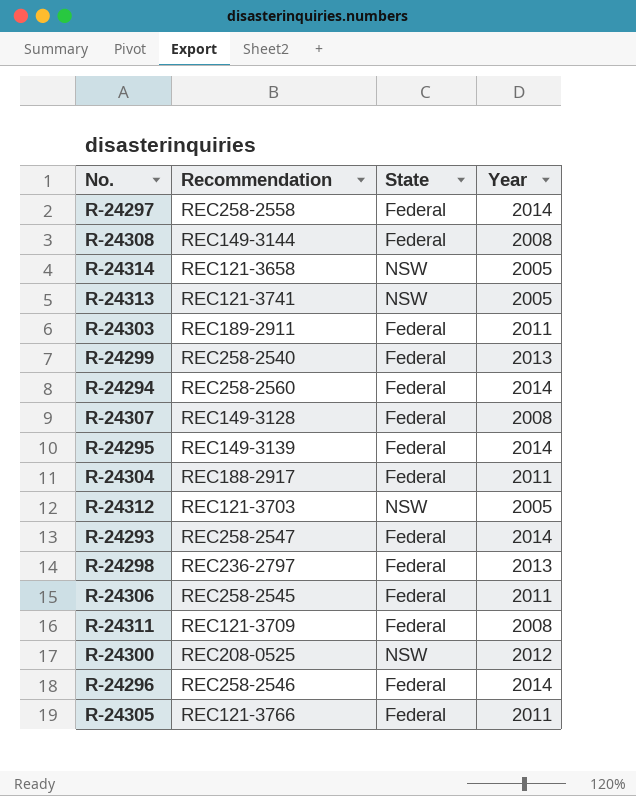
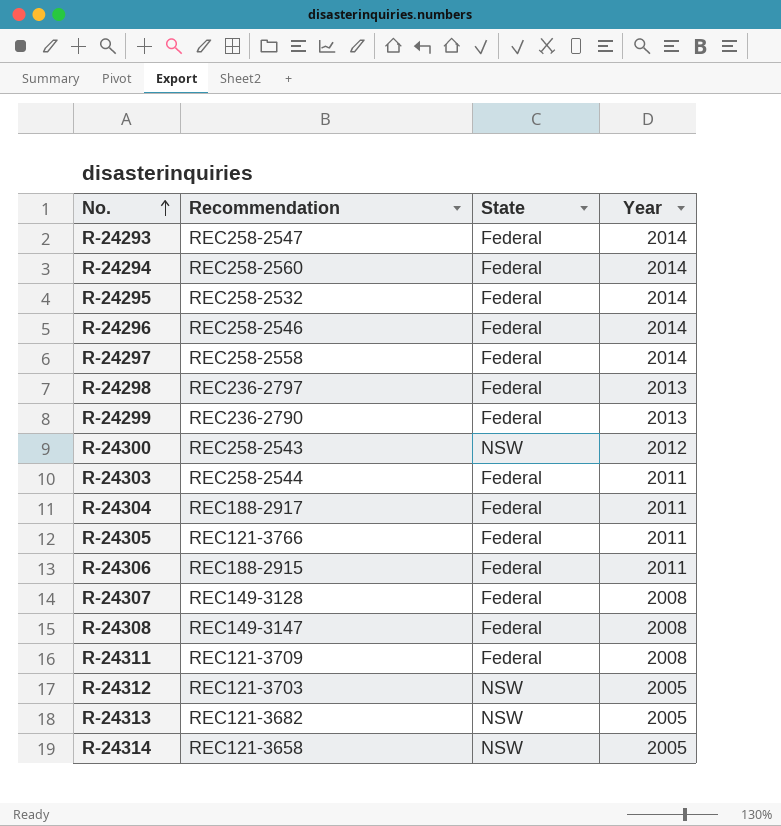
row order: none -> No. ascending
R-24295 | Recommendation: REC149-3139 -> REC258-2532
R-24299 | Recommendation: REC258-2540 -> REC236-2790
R-24300 | Recommendation: REC208-0525 -> REC258-2543
R-24303 | Recommendation: REC189-2911 -> REC258-2544
R-24306 | Recommendation: REC258-2545 -> REC188-2915
R-24308 | Recommendation: REC149-3144 -> REC149-3147
R-24313 | Recommendation: REC121-3741 -> REC121-3682

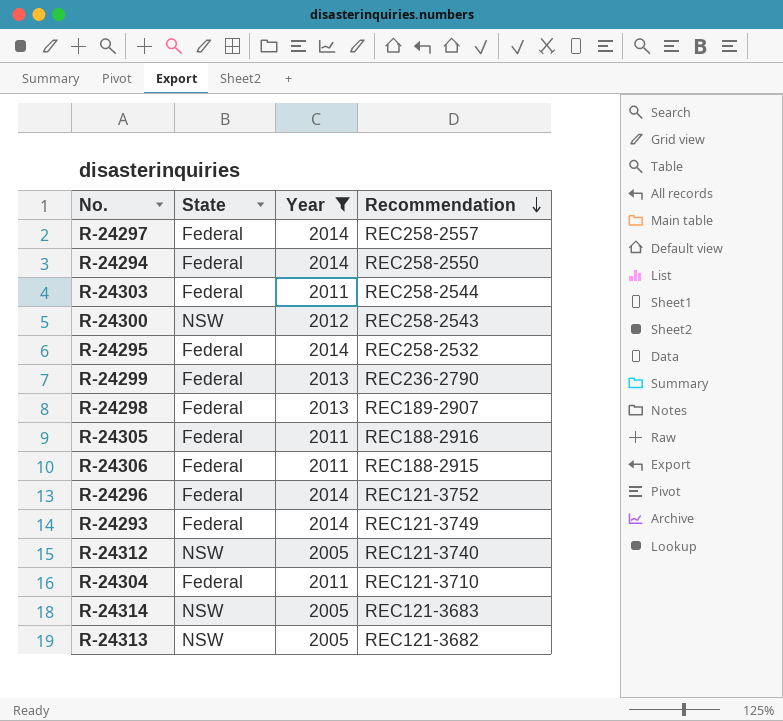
filter: none -> Year != 2008
row order: No. ascending -> Recommendation descending
column Recommendation | position: 2 -> 4
R-24297 | Recommendation: REC258-2558 -> REC258-2557
R-24294 | Recommendation: REC258-2560 -> REC258-2550
R-24298 | Recommendation: REC236-2797 -> REC189-2907
R-24305 | Recommendation: REC121-3766 -> REC188-2916
R-24296 | Recommendation: REC258-2546 -> REC121-3752
R-24293 | Recommendation: REC258-2547 -> REC121-3749
R-24312 | Recommendation: REC121-3703 -> REC121-3740
R-24304 | Recommendation: REC188-2917 -> REC121-3710
R-24314 | Recommendation: REC121-3658 -> REC121-3683

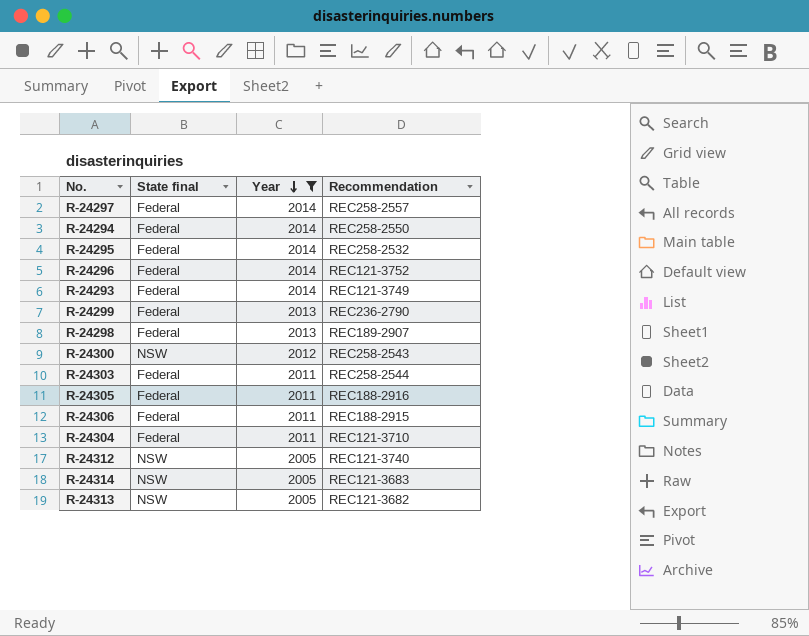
row order: Recommendation descending -> Year descending
column name: State -> State final

